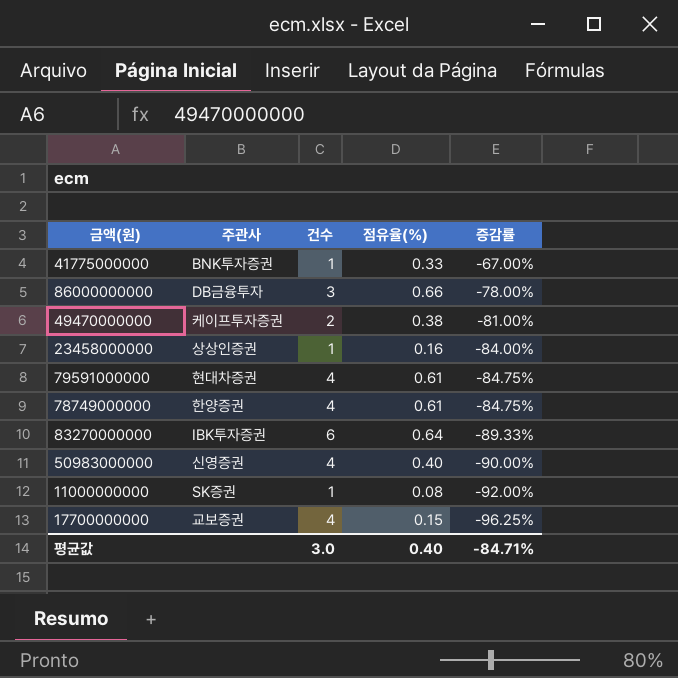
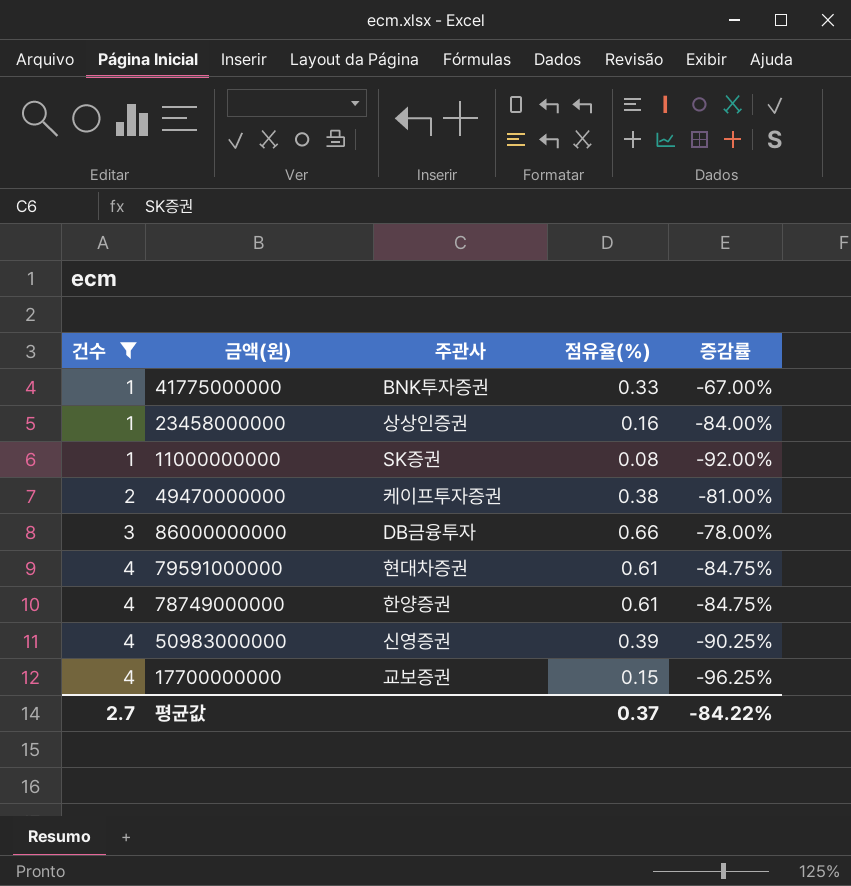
filter: none -> 건수 != 6
row order: 증감률 descending -> 건수 ascending
column 건수 | position: 3 -> 1
50983000000 | 점유율(%): 0.40 -> 0.39
50983000000 | 증감률: -90.00% -> -90.25%
평균값 | 건수: 3.0 -> 2.7
평균값 | 점유율(%): 0.40 -> 0.37
평균값 | 증감률: -84.71% -> -84.22%

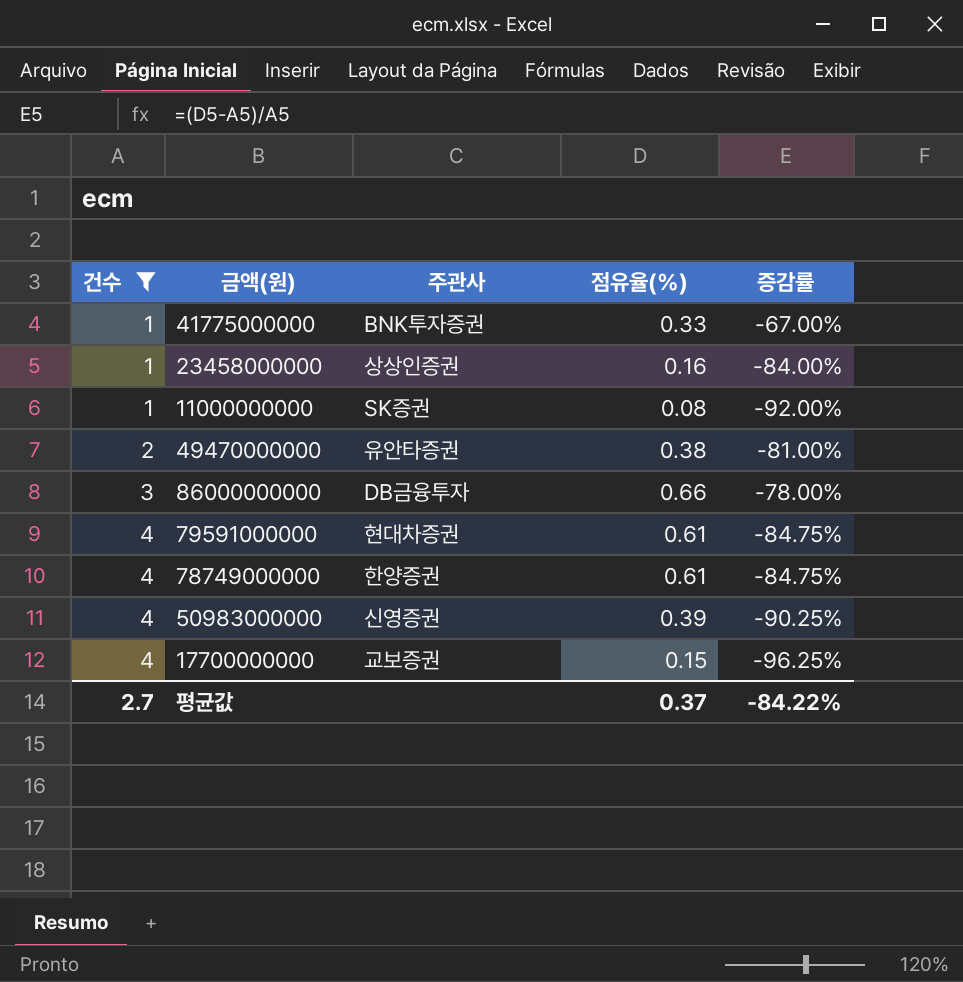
49470000000 | 주관사: 케이프투자증권 -> 유안타증권

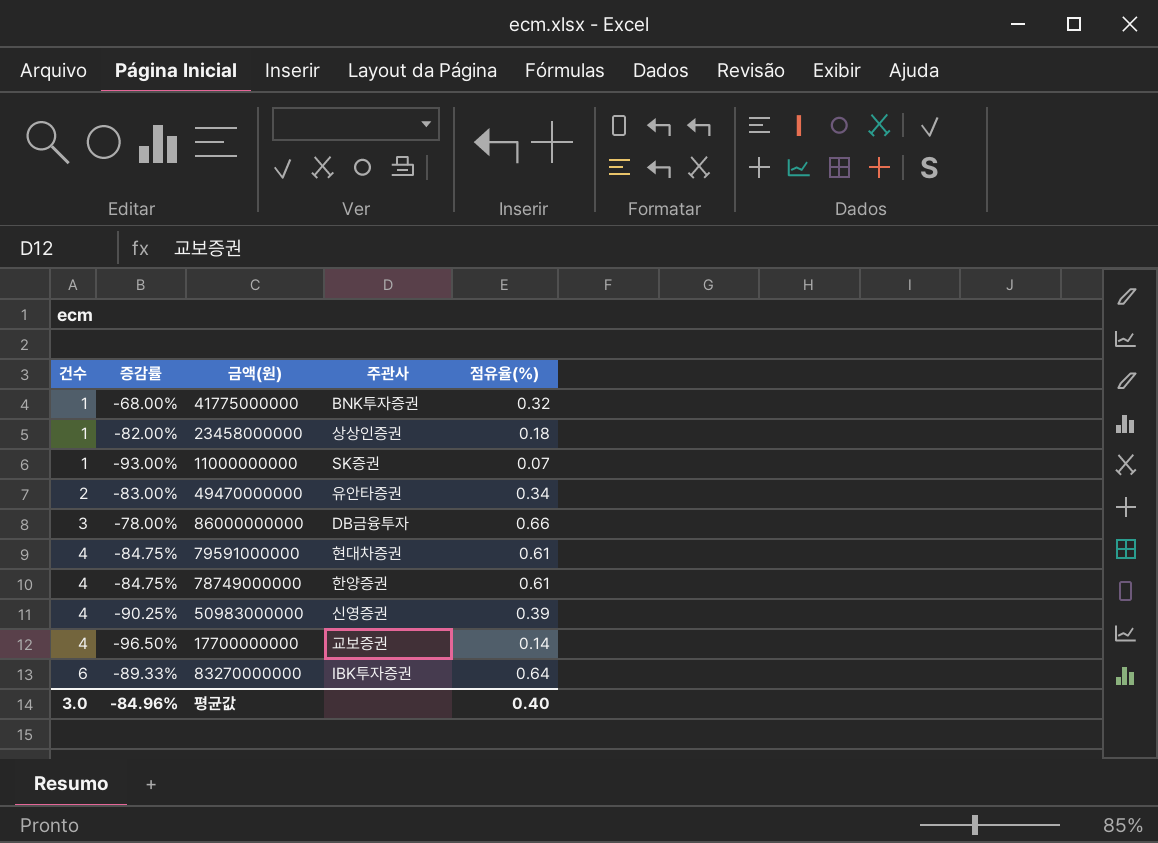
filter: 건수 != 6 -> none
column 증감률 | position: 5 -> 2
41775000000 | 증감률: -67.00% -> -68.00%
41775000000 | 점유율(%): 0.33 -> 0.32
23458000000 | 증감률: -84.00% -> -82.00%
23458000000 | 점유율(%): 0.16 -> 0.18
11000000000 | 증감률: -92.00% -> -93.00%
11000000000 | 점유율(%): 0.08 -> 0.07
49470000000 | 증감률: -81.00% -> -83.00%
49470000000 | 점유율(%): 0.38 -> 0.34
17700000000 | 증감률: -96.25% -> -96.50%
17700000000 | 점유율(%): 0.15 -> 0.14
평균값 | 건수: 2.7 -> 3.0
평균값 | 증감률: -84.22% -> -84.96%
평균값 | 점유율(%): 0.37 -> 0.40

